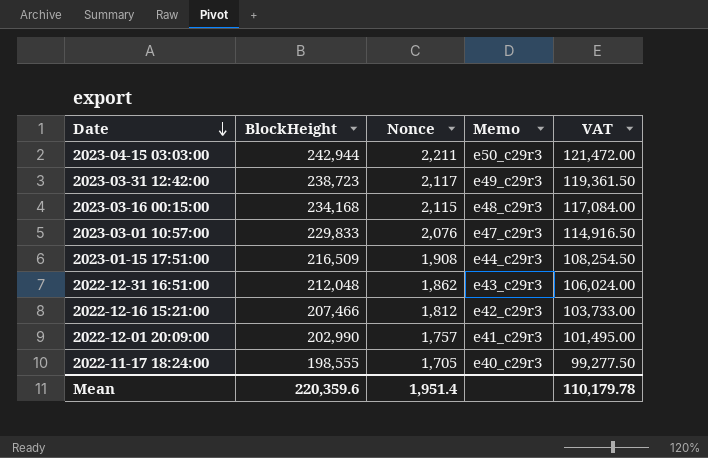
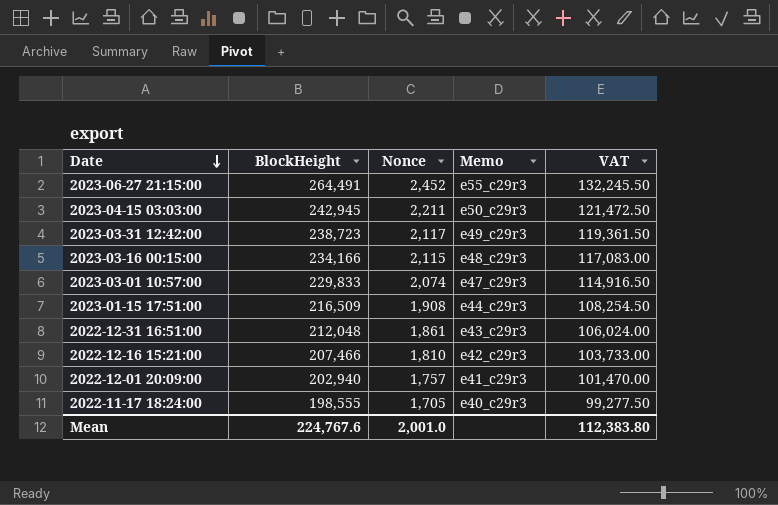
row 2023-06-27 21:15:00: none -> 264,491 | 2,452 | e55_c29r3 | 132,245.50
2023-04-15 03:03:00 | BlockHeight: 242,944 -> 242,945
2023-04-15 03:03:00 | VAT: 121,472.00 -> 121,472.50
2023-03-16 00:15:00 | BlockHeight: 234,168 -> 234,166
2023-03-16 00:15:00 | VAT: 117,084.00 -> 117,083.00
2023-03-01 10:57:00 | Nonce: 2,076 -> 2,074
2022-12-31 16:51:00 | Nonce: 1,862 -> 1,861
2022-12-16 15:21:00 | Nonce: 1,812 -> 1,810
2022-12-01 20:09:00 | BlockHeight: 202,990 -> 202,940
2022-12-01 20:09:00 | VAT: 101,495.00 -> 101,470.00
Mean | BlockHeight: 220,359.6 -> 224,767.6
Mean | Nonce: 1,951.4 -> 2,001.0
Mean | VAT: 110,179.78 -> 112,383.80

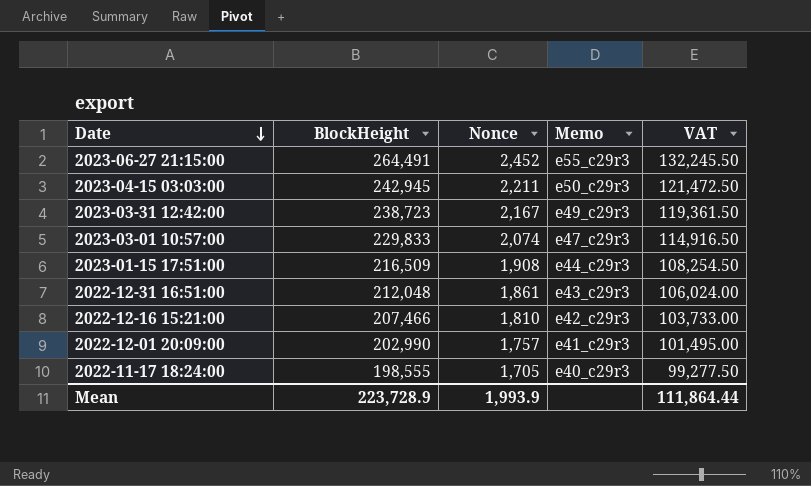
row 2023-03-16 00:15:00: 234,166 | 2,115 | e48_c29r3 | 117,083.00 -> none
2023-03-31 12:42:00 | Nonce: 2,117 -> 2,167
2022-12-01 20:09:00 | BlockHeight: 202,940 -> 202,990
2022-12-01 20:09:00 | VAT: 101,470.00 -> 101,495.00
Mean | BlockHeight: 224,767.6 -> 223,728.9
Mean | Nonce: 2,001.0 -> 1,993.9
Mean | VAT: 112,383.80 -> 111,864.44

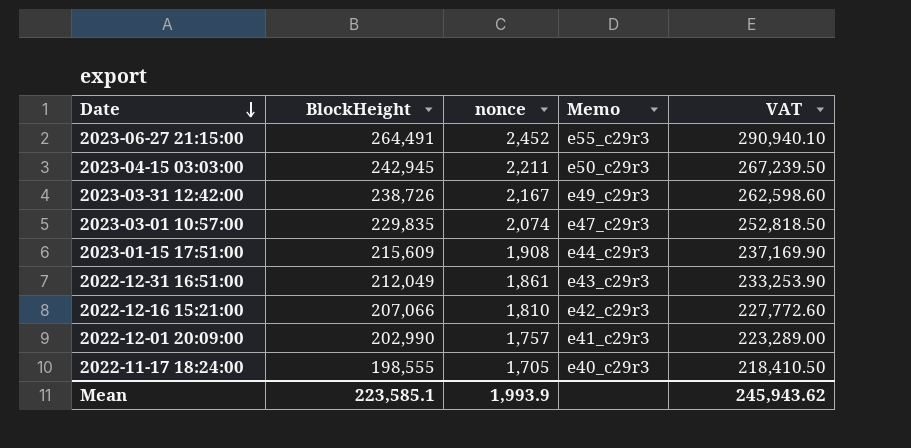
column name: Nonce -> nonce
column VAT | formula: [BlockHeight] * 0.5 -> [BlockHeight] * 1.1
2023-03-31 12:42:00 | BlockHeight: 238,723 -> 238,726
2023-03-01 10:57:00 | BlockHeight: 229,833 -> 229,835
2023-01-15 17:51:00 | BlockHeight: 216,509 -> 215,609
2022-12-31 16:51:00 | BlockHeight: 212,048 -> 212,049
2022-12-16 15:21:00 | BlockHeight: 207,466 -> 207,066
Mean | BlockHeight: 223,728.9 -> 223,585.1
Mean | VAT: 111,864.44 -> 245,943.62

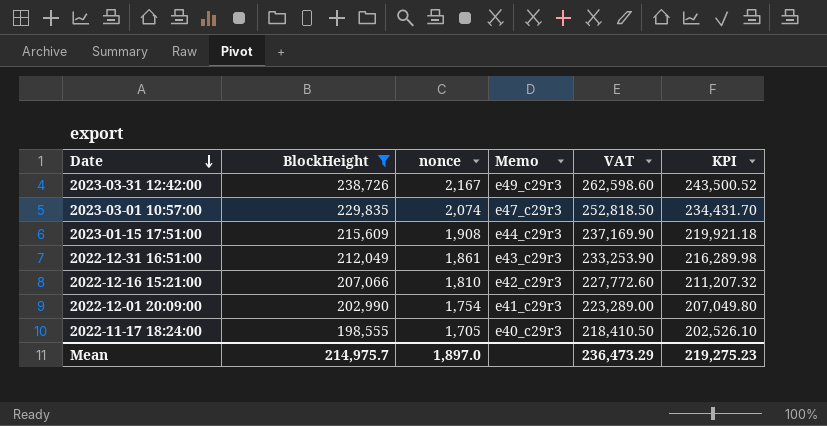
filter: none -> BlockHeight <= 238,726
column KPI | formula: none -> [BlockHeight] * 1.02
2022-12-01 20:09:00 | nonce: 1,757 -> 1,754
Mean | BlockHeight: 223,585.1 -> 214,975.7
Mean | nonce: 1,993.9 -> 1,897.0
Mean | VAT: 245,943.62 -> 236,473.29

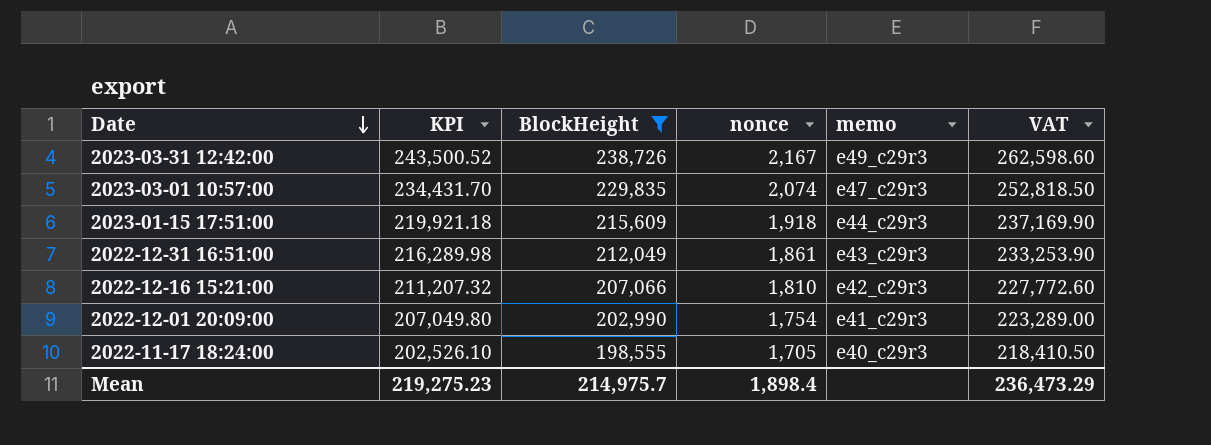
column KPI | position: 6 -> 2
column name: Memo -> memo
2023-01-15 17:51:00 | nonce: 1,908 -> 1,918
Mean | nonce: 1,897.0 -> 1,898.4

